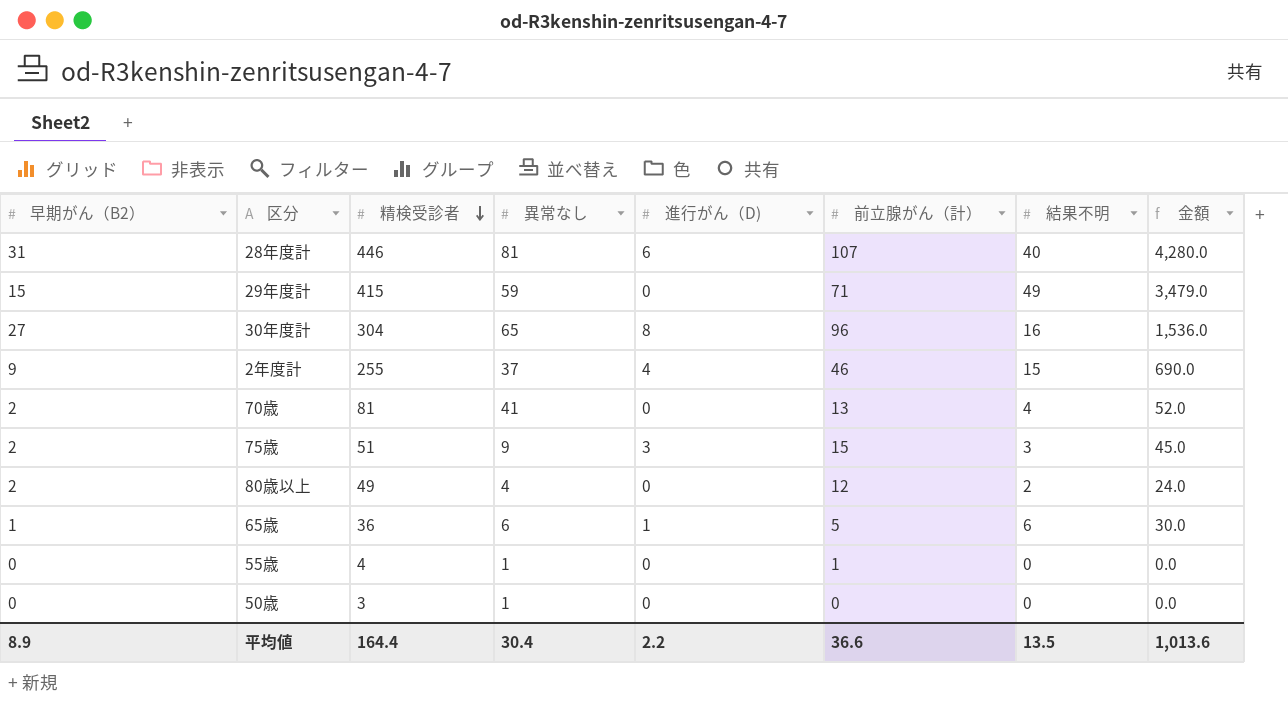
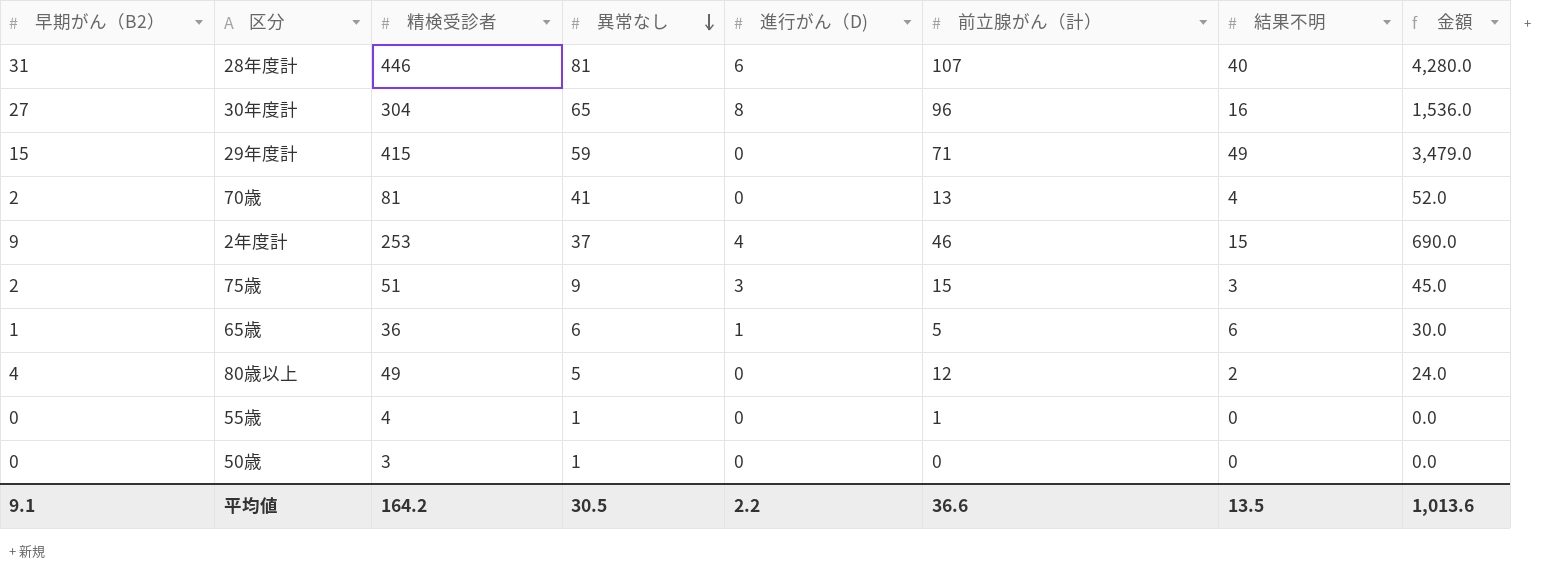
row order: 精検受診者 descending -> 異常なし descending
2年度計 | 精検受診者: 255 -> 253
80歳以上 | 早期がん（B2）: 2 -> 4
80歳以上 | 異常なし: 4 -> 5
平均値 | 早期がん（B2）: 8.9 -> 9.1
平均値 | 精検受診者: 164.4 -> 164.2
平均値 | 異常なし: 30.4 -> 30.5

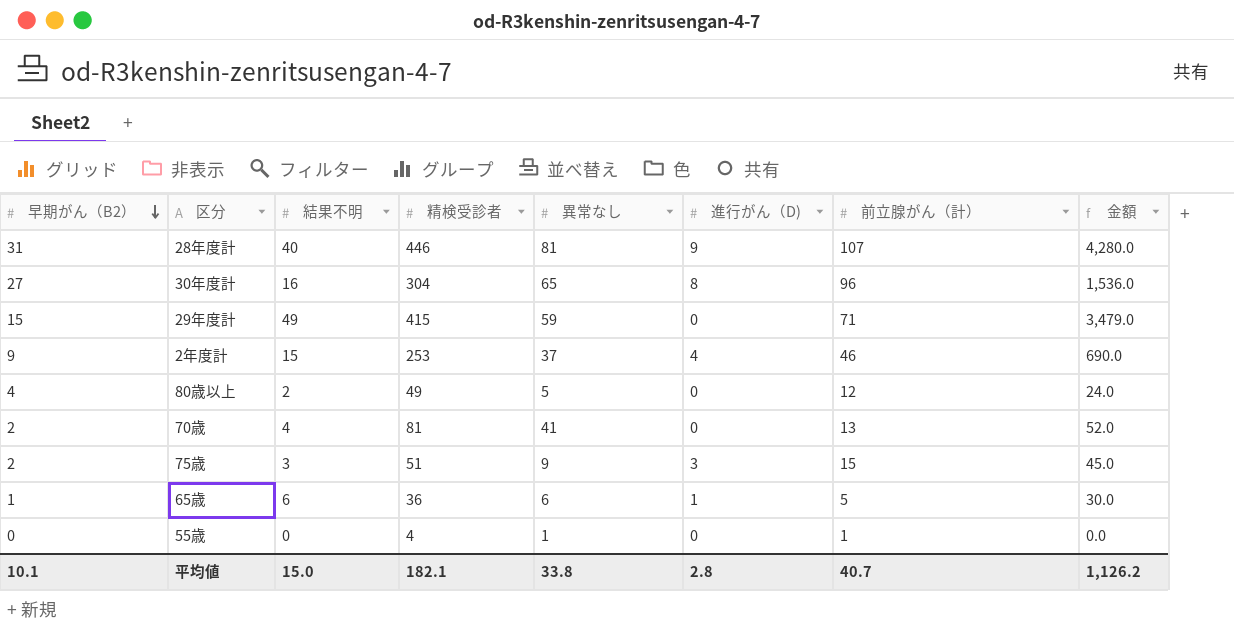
row order: 異常なし descending -> 早期がん（B2） descending
column 結果不明 | position: 7 -> 3
row 50歳: 0 | 3 | 1 | 0 | 0 | 0 | 0.0 -> none
28年度計 | 進行がん（D): 6 -> 9
平均値 | 早期がん（B2）: 9.1 -> 10.1
平均値 | 結果不明: 13.5 -> 15.0
平均値 | 精検受診者: 164.2 -> 182.1
平均値 | 異常なし: 30.5 -> 33.8
平均値 | 進行がん（D): 2.2 -> 2.8
平均値 | 前立腺がん（計）: 36.6 -> 40.7
平均値 | 金額: 1,013.6 -> 1,126.2

